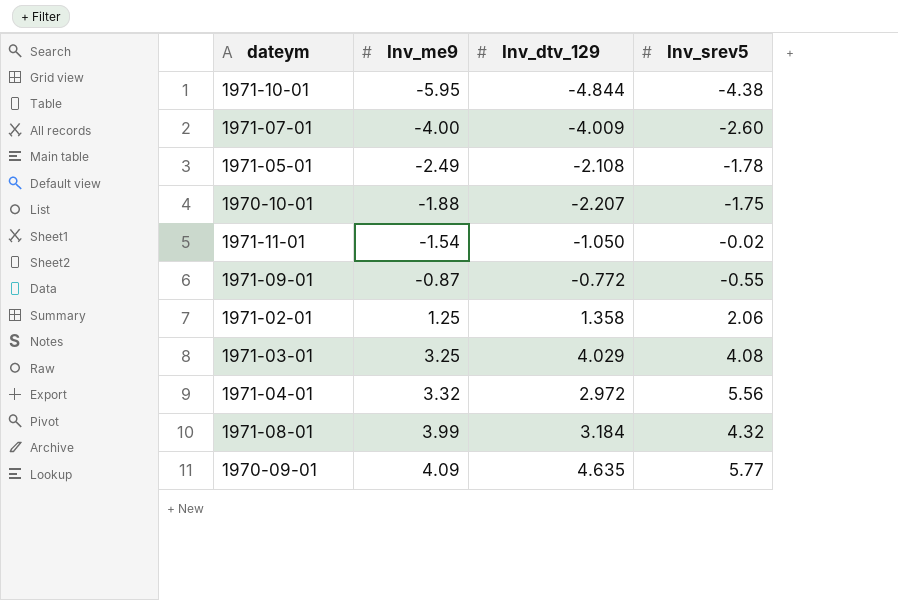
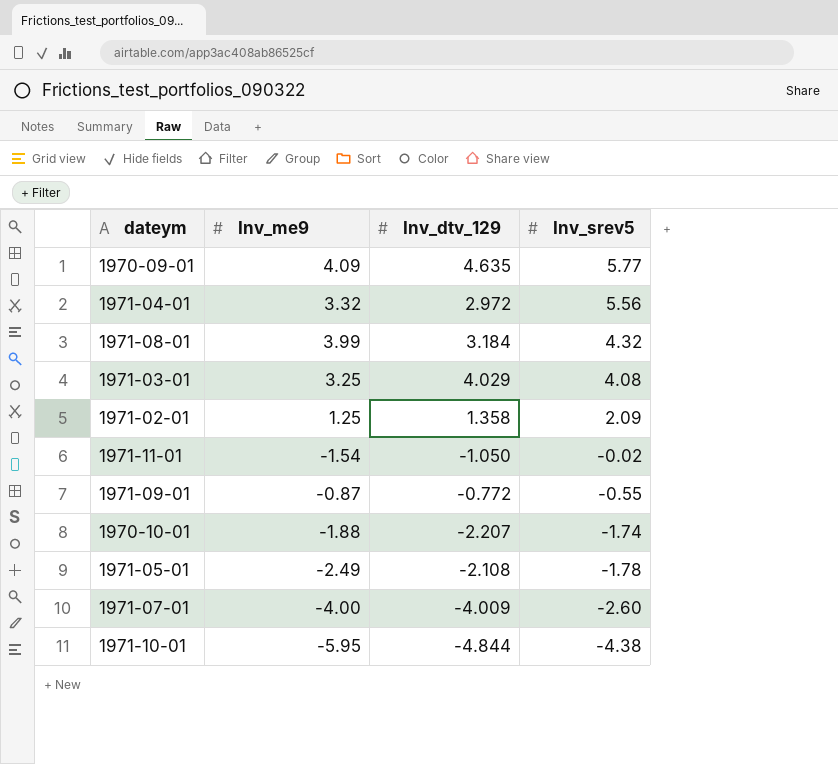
row order: Inv_me9 ascending -> Inv_srev5 descending
1971-02-01 | Inv_srev5: 2.06 -> 2.09
1970-10-01 | Inv_srev5: -1.75 -> -1.74

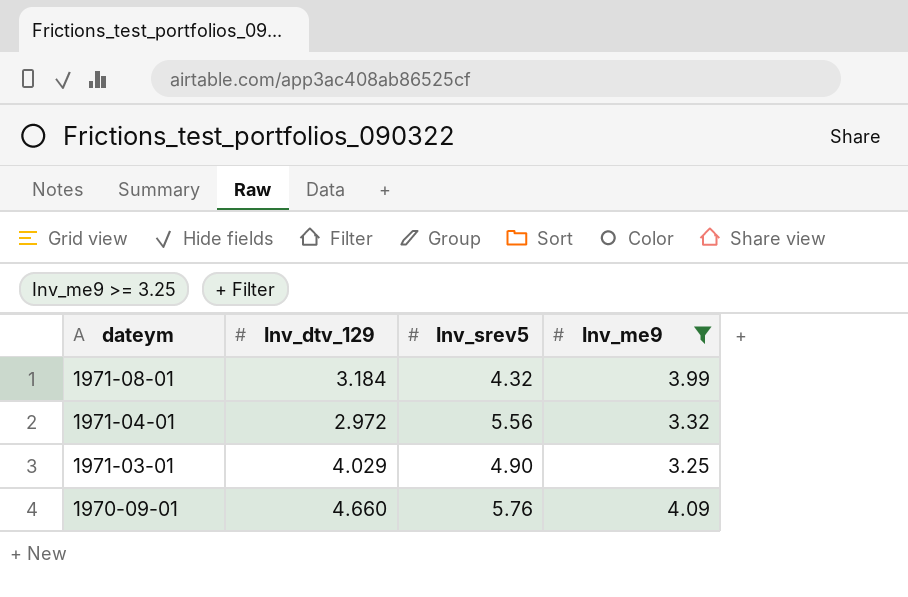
filter: none -> Inv_me9 >= 3.25
row order: Inv_srev5 descending -> dateym descending
column Inv_me9 | position: 2 -> 4
1971-03-01 | Inv_srev5: 4.08 -> 4.90
1970-09-01 | Inv_dtv_129: 4.635 -> 4.660
1970-09-01 | Inv_srev5: 5.77 -> 5.76

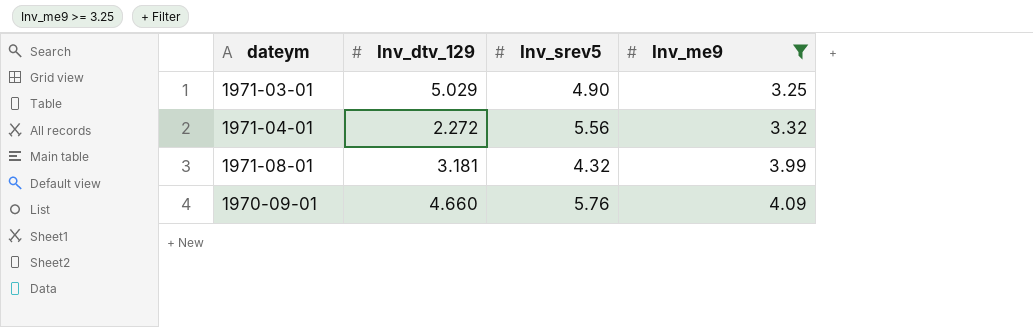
row order: dateym descending -> Inv_me9 ascending
1971-03-01 | Inv_dtv_129: 4.029 -> 5.029
1971-04-01 | Inv_dtv_129: 2.972 -> 2.272
1971-08-01 | Inv_dtv_129: 3.184 -> 3.181

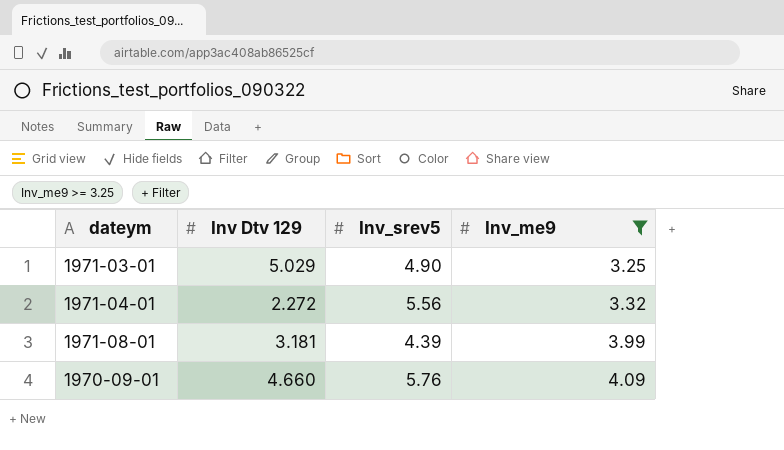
column name: Inv_dtv_129 -> Inv Dtv 129
1971-08-01 | Inv_srev5: 4.32 -> 4.39

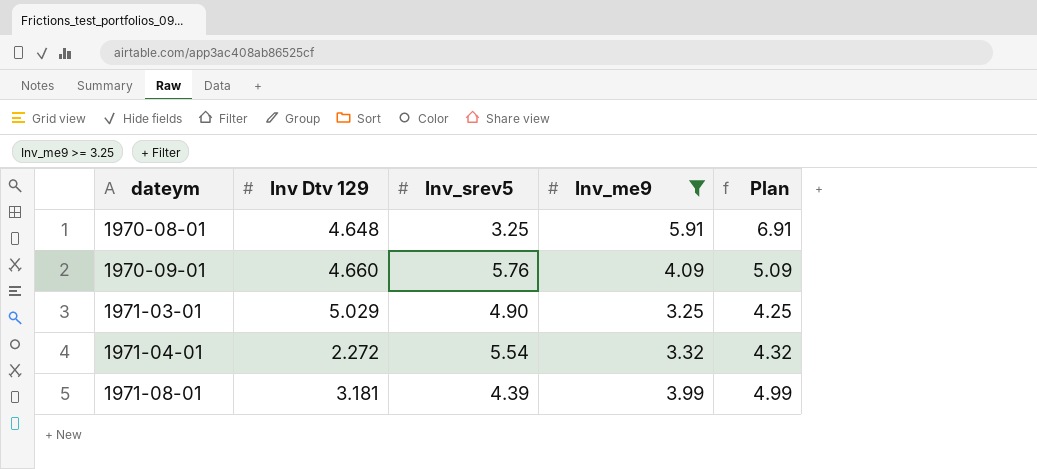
row order: Inv_me9 ascending -> dateym ascending
column Plan | formula: none -> [Inv_me9] + 1
row 1970-08-01: none -> 4.648 | 3.25 | 5.91 | 6.91
1971-04-01 | Inv_srev5: 5.56 -> 5.54

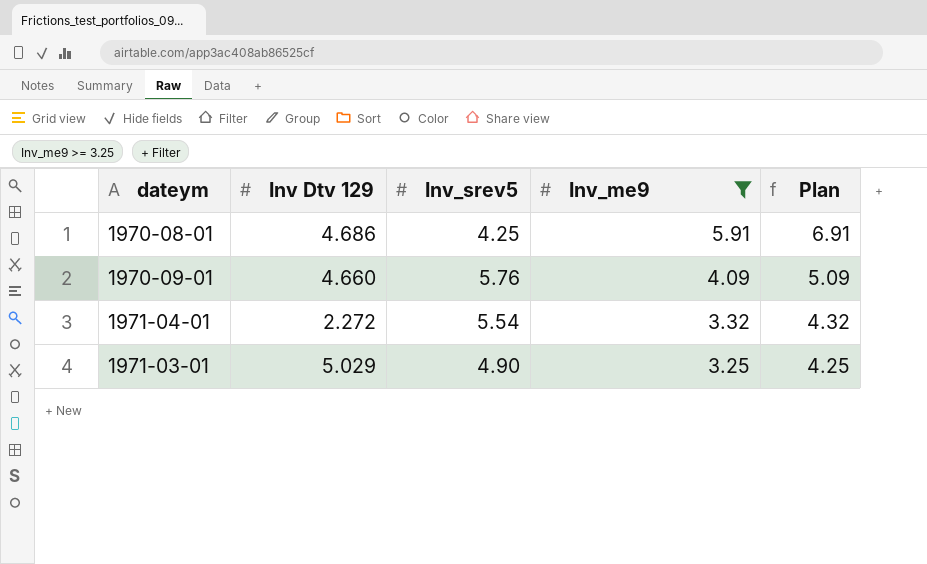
row order: dateym ascending -> Inv_me9 descending
row 1971-08-01: 3.181 | 4.39 | 3.99 | 4.99 -> none
1970-08-01 | Inv Dtv 129: 4.648 -> 4.686
1970-08-01 | Inv_srev5: 3.25 -> 4.25

